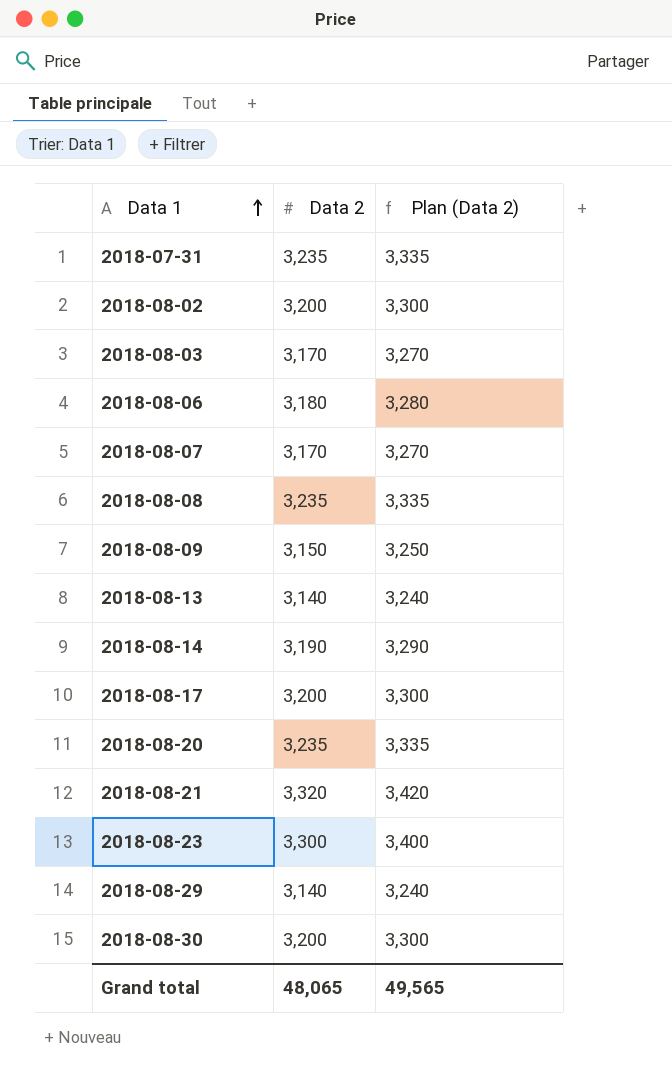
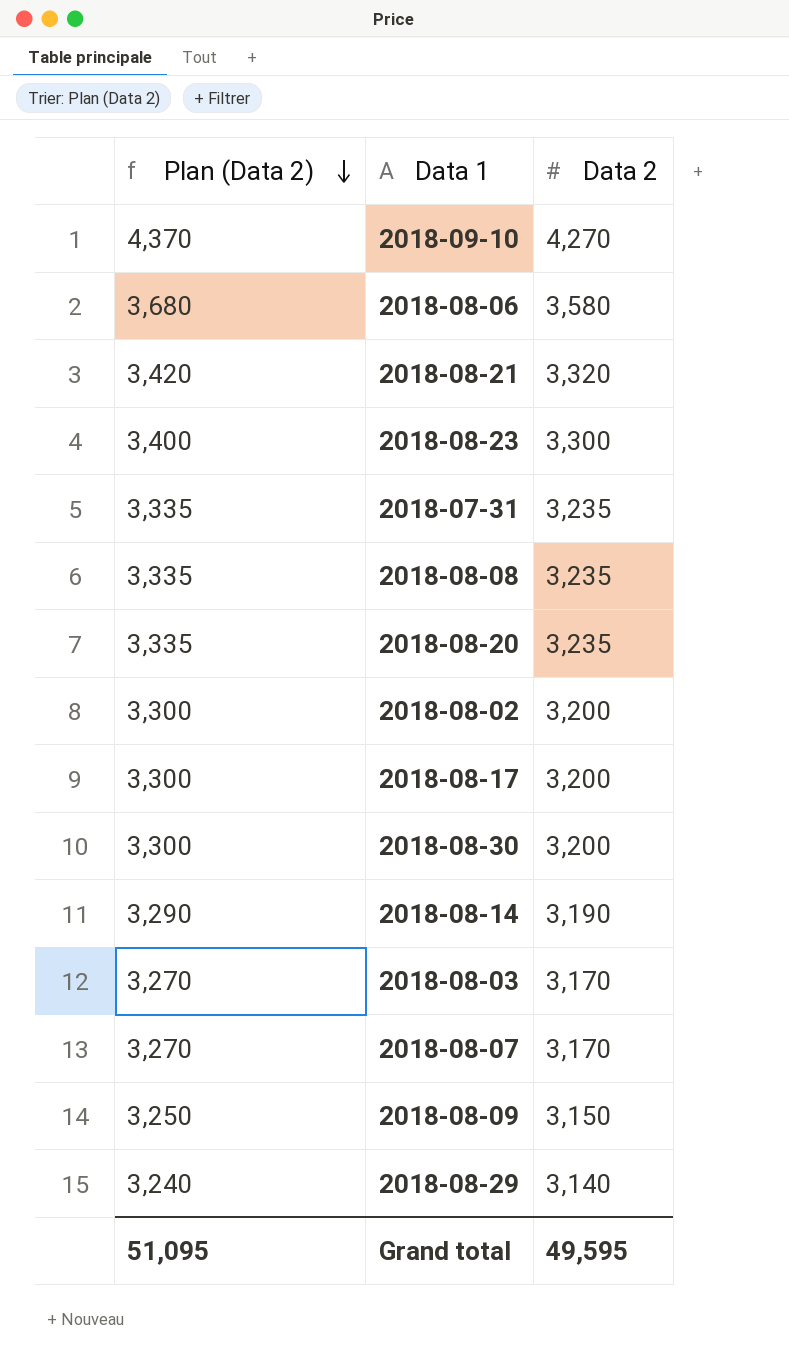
row order: Data 1 ascending -> Plan (Data 2) descending
column Plan (Data 2) | position: 3 -> 1
row 2018-08-13: 3,140 | 3,240 -> none
row 2018-09-10: none -> 4,370 | 4,270
2018-08-06 | Plan (Data 2): 3,280 -> 3,680
2018-08-06 | Data 2: 3,180 -> 3,580
Grand total | Plan (Data 2): 49,565 -> 51,095
Grand total | Data 2: 48,065 -> 49,595

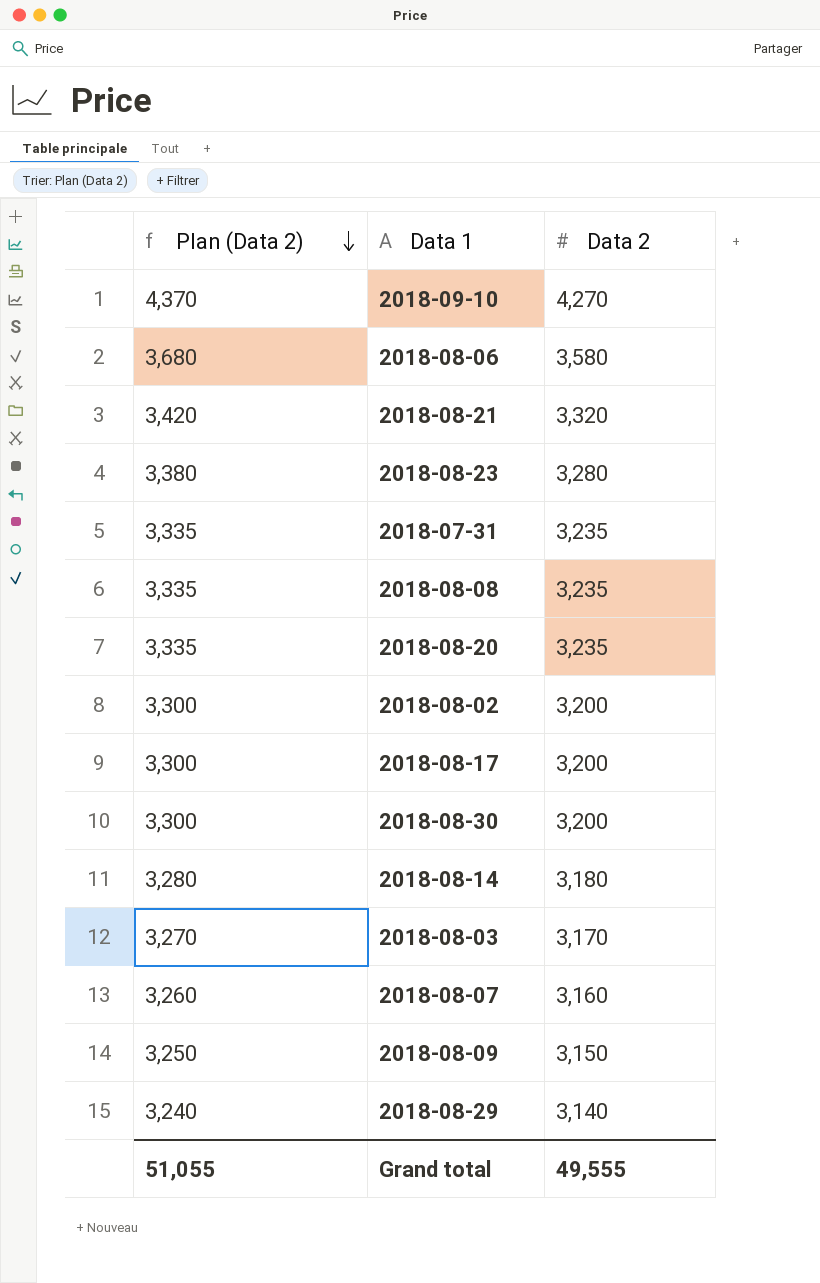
2018-08-23 | Plan (Data 2): 3,400 -> 3,380
2018-08-23 | Data 2: 3,300 -> 3,280
2018-08-14 | Plan (Data 2): 3,290 -> 3,280
2018-08-14 | Data 2: 3,190 -> 3,180
2018-08-07 | Plan (Data 2): 3,270 -> 3,260
2018-08-07 | Data 2: 3,170 -> 3,160
Grand total | Plan (Data 2): 51,095 -> 51,055
Grand total | Data 2: 49,595 -> 49,555

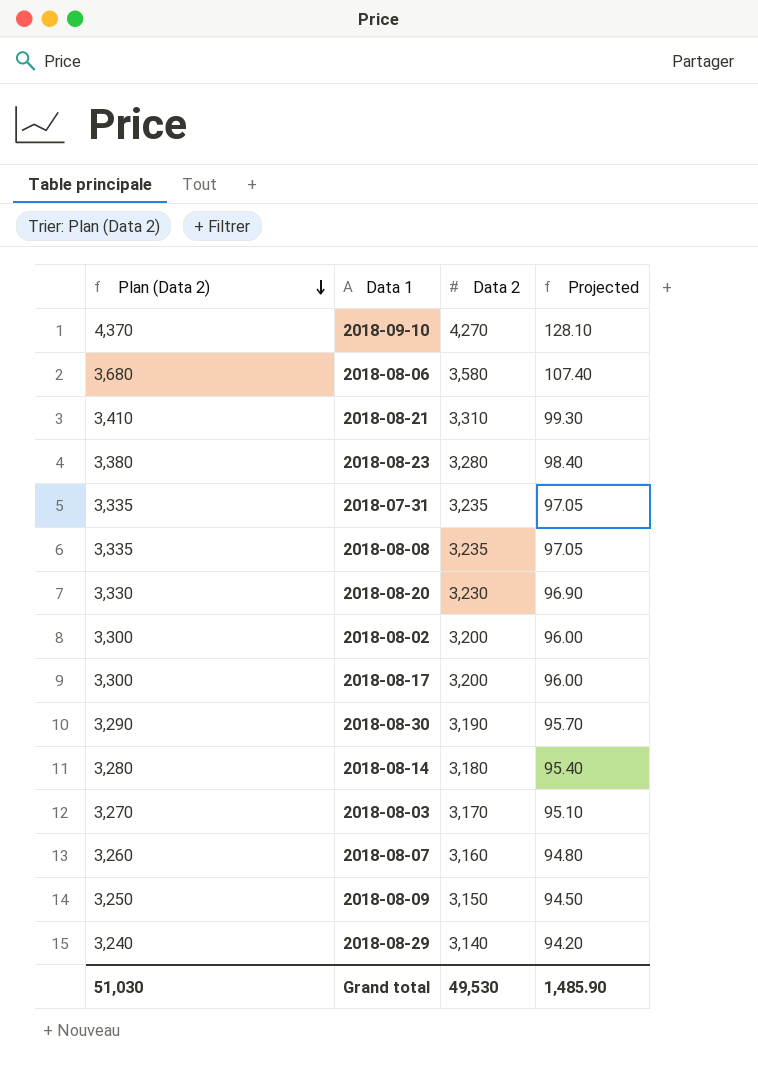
column Projected | formula: none -> [Data 2] * 0.03
2018-08-21 | Plan (Data 2): 3,420 -> 3,410
2018-08-21 | Data 2: 3,320 -> 3,310
2018-08-20 | Plan (Data 2): 3,335 -> 3,330
2018-08-20 | Data 2: 3,235 -> 3,230
2018-08-30 | Plan (Data 2): 3,300 -> 3,290
2018-08-30 | Data 2: 3,200 -> 3,190
Grand total | Plan (Data 2): 51,055 -> 51,030
Grand total | Data 2: 49,555 -> 49,530

